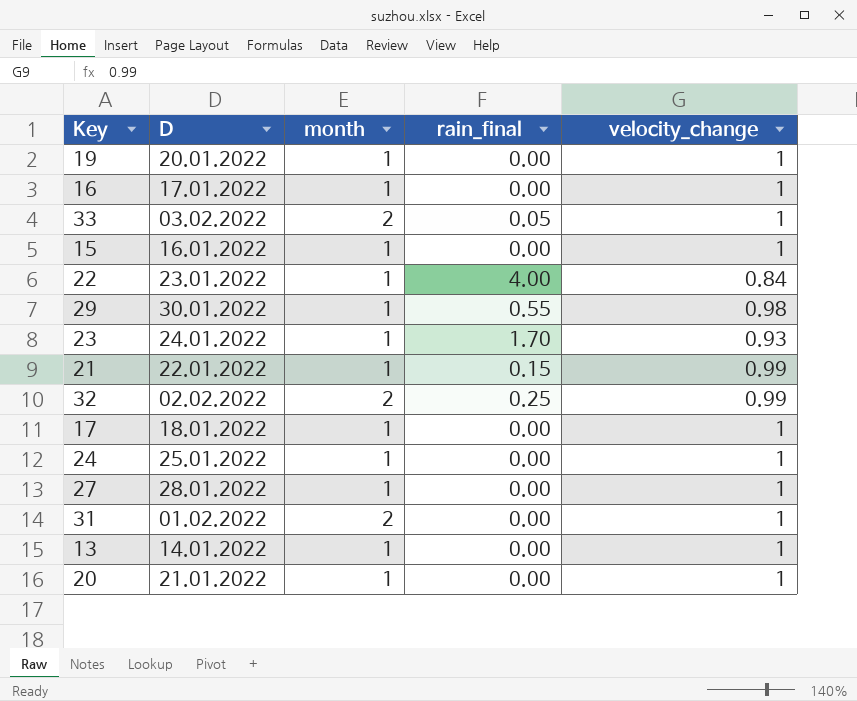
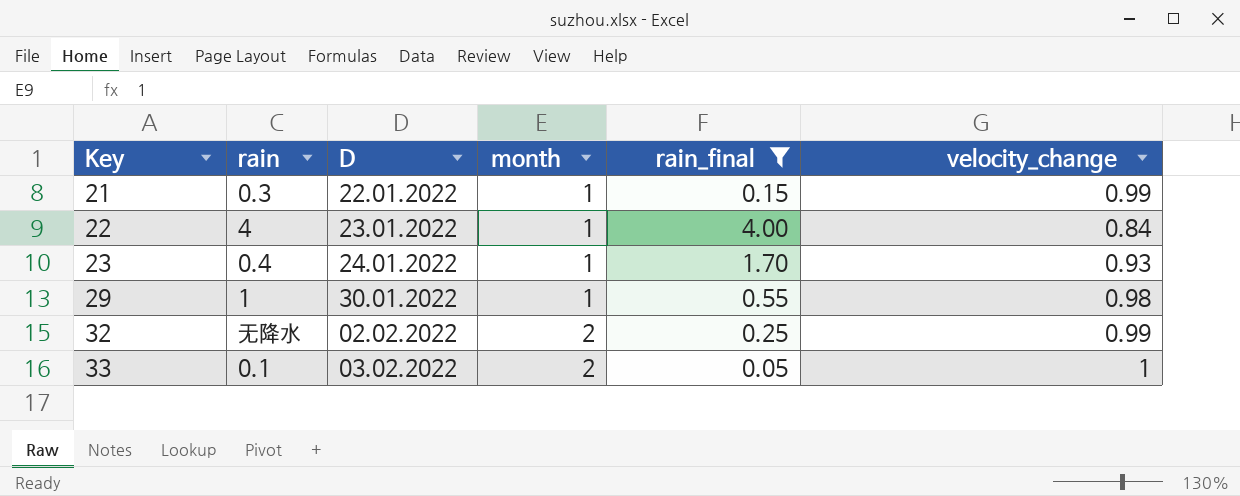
filter: none -> rain_final != 0.00
row order: none -> Key ascending
column rain | position: none -> 2

